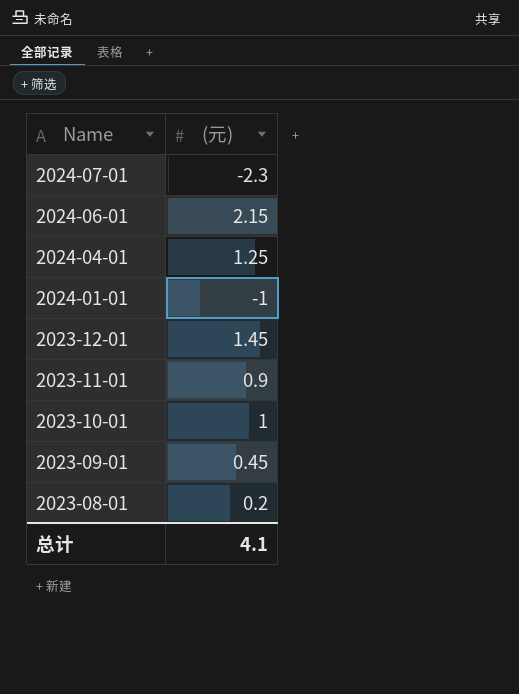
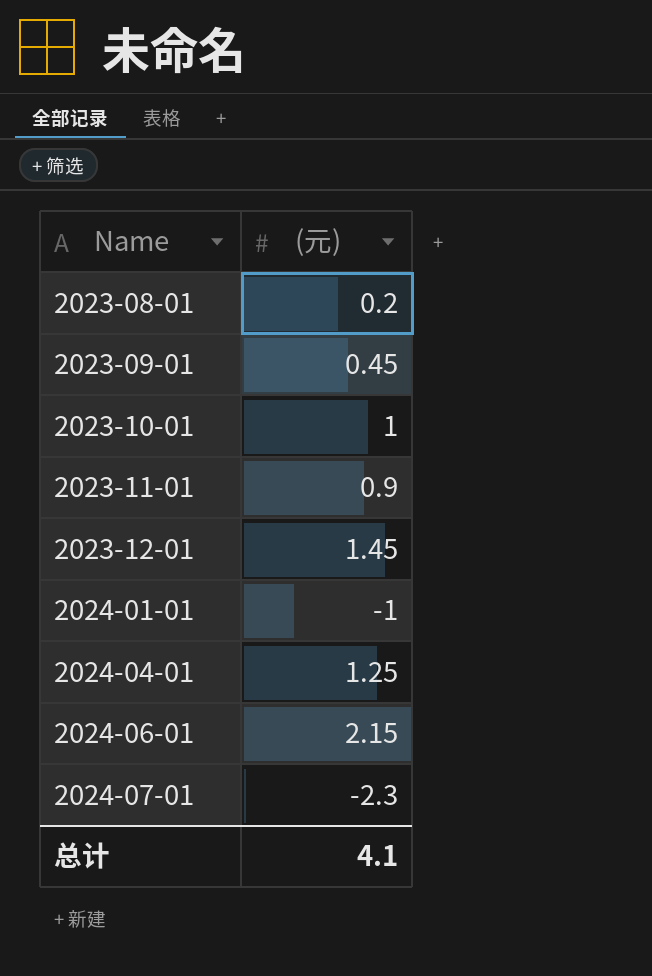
row order: Name descending -> Name ascending

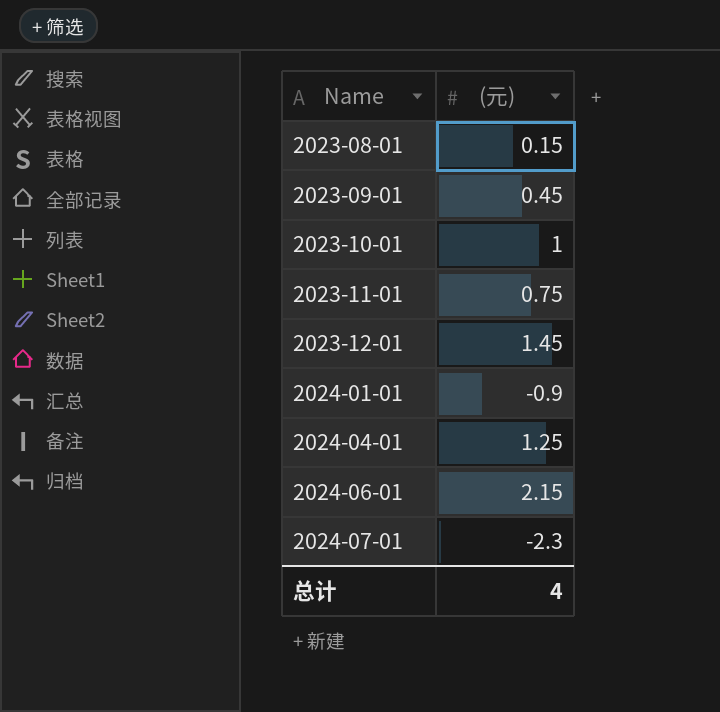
2023-08-01 | (元): 0.2 -> 0.15
2023-11-01 | (元): 0.9 -> 0.75
2024-01-01 | (元): -1 -> -0.9
总计 | (元): 4.1 -> 4

